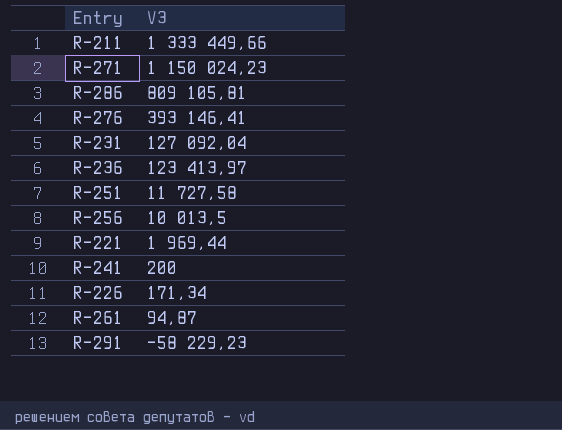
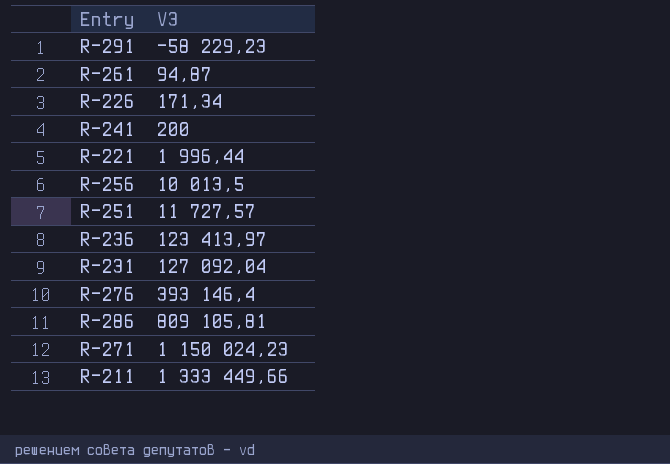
row order: V3 descending -> V3 ascending
R-221 | V3: 1 969,44 -> 1 996,44
R-251 | V3: 11 727,58 -> 11 727,57
R-276 | V3: 393 146,41 -> 393 146,4

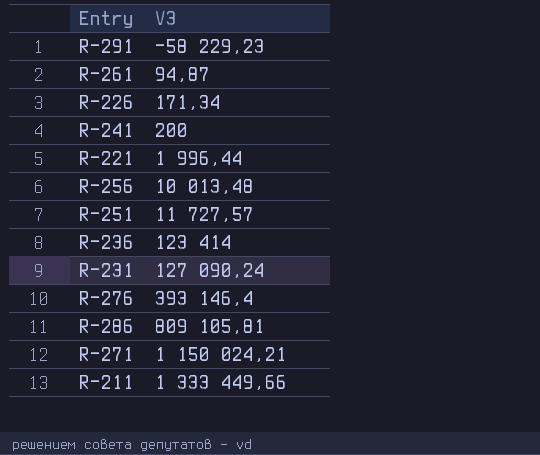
R-256 | V3: 10 013,5 -> 10 013,48
R-236 | V3: 123 413,97 -> 123 414
R-231 | V3: 127 092,04 -> 127 090,24
R-271 | V3: 1 150 024,23 -> 1 150 024,21

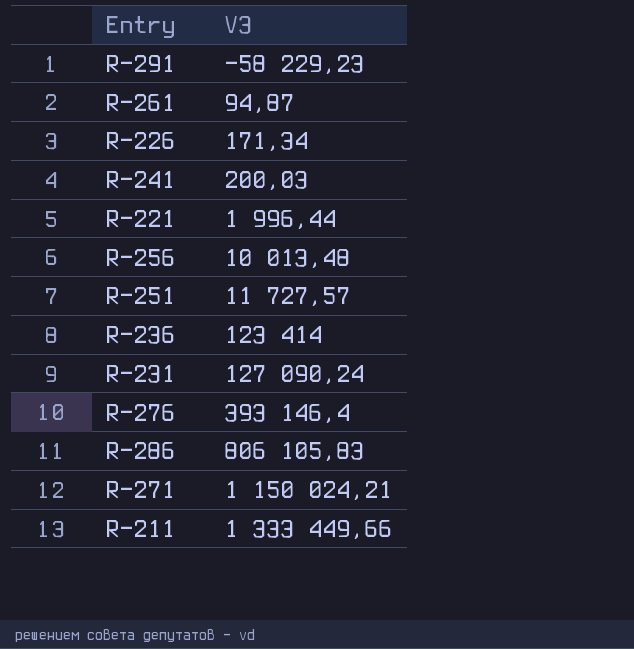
R-241 | V3: 200 -> 200,03
R-286 | V3: 809 105,81 -> 806 105,83

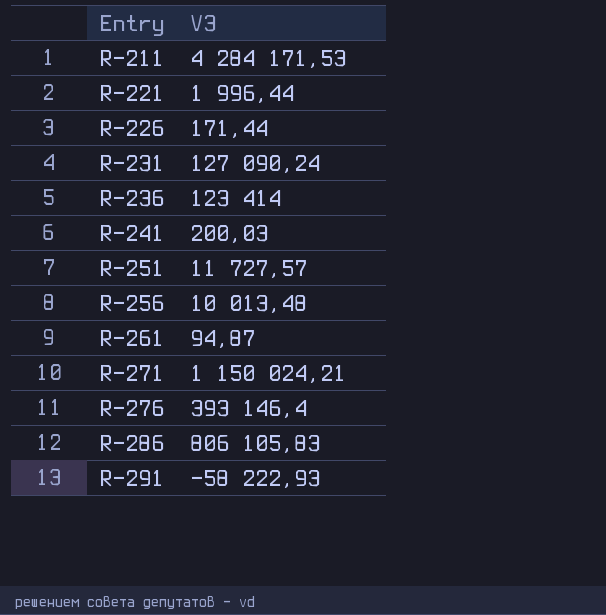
row order: V3 ascending -> Entry ascending
R-211 | V3: 1 333 449,66 -> 4 284 171,53
R-226 | V3: 171,34 -> 171,44
R-291 | V3: -58 229,23 -> -58 222,93

